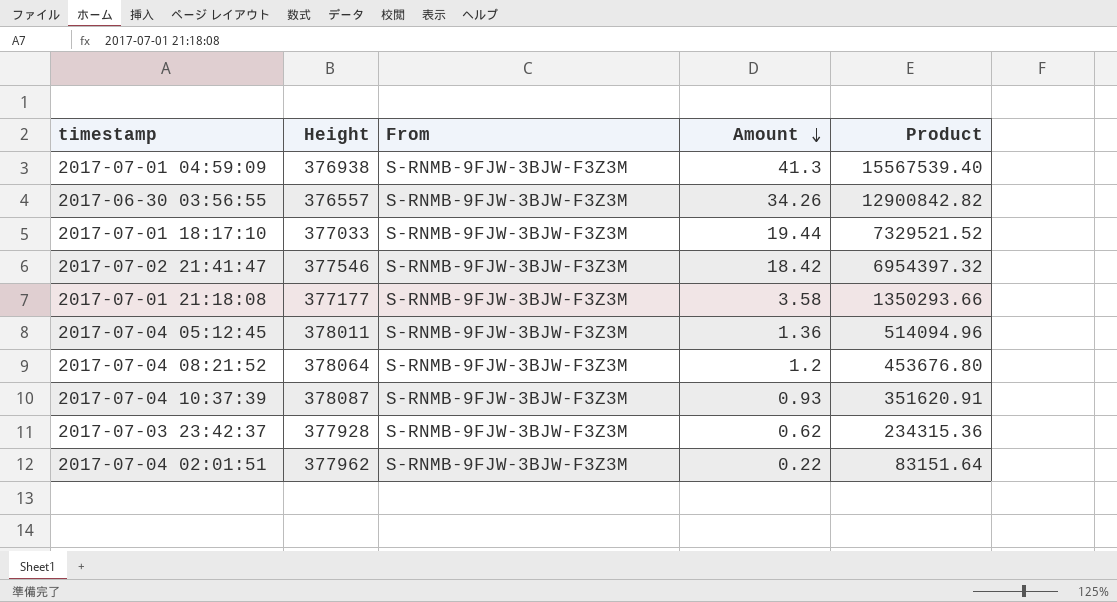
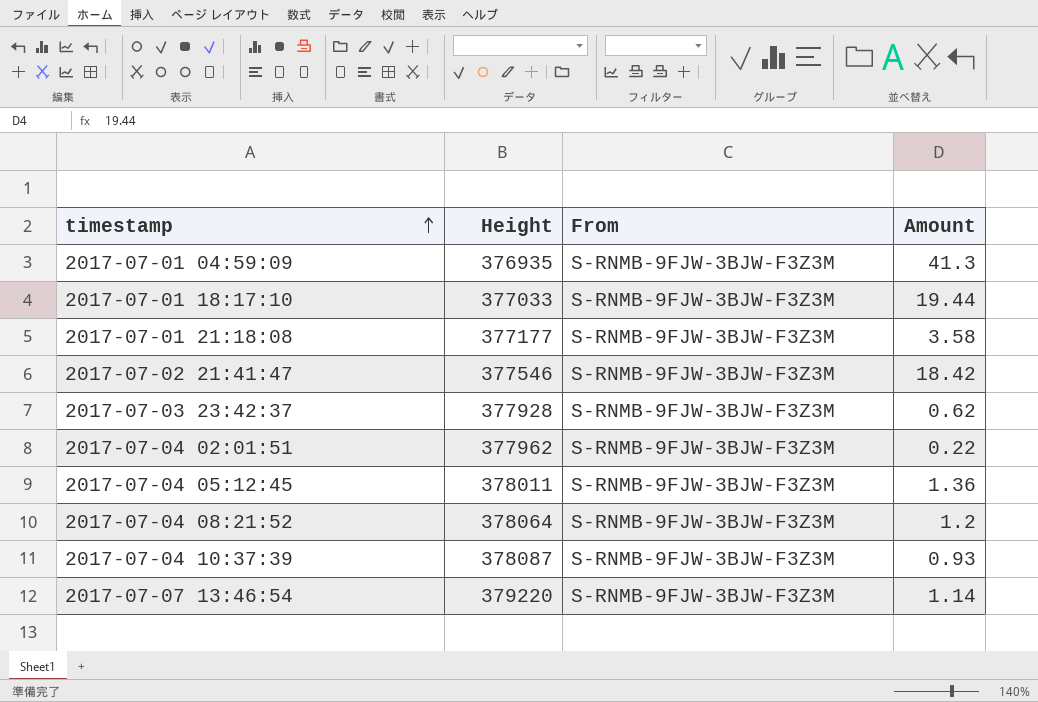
row order: Amount descending -> timestamp ascending
column Product | formula: [Height] * [Amount] -> none
row 2017-06-30 03:56:55: 376557 | S-RNMB-9FJW-3BJW-F3Z3M | 34.26 | 12900842.82 -> none
2017-07-01 04:59:09 | Height: 376938 -> 376935
row 2017-07-07 13:46:54: none -> 379220 | S-RNMB-9FJW-3BJW-F3Z3M | 1.14

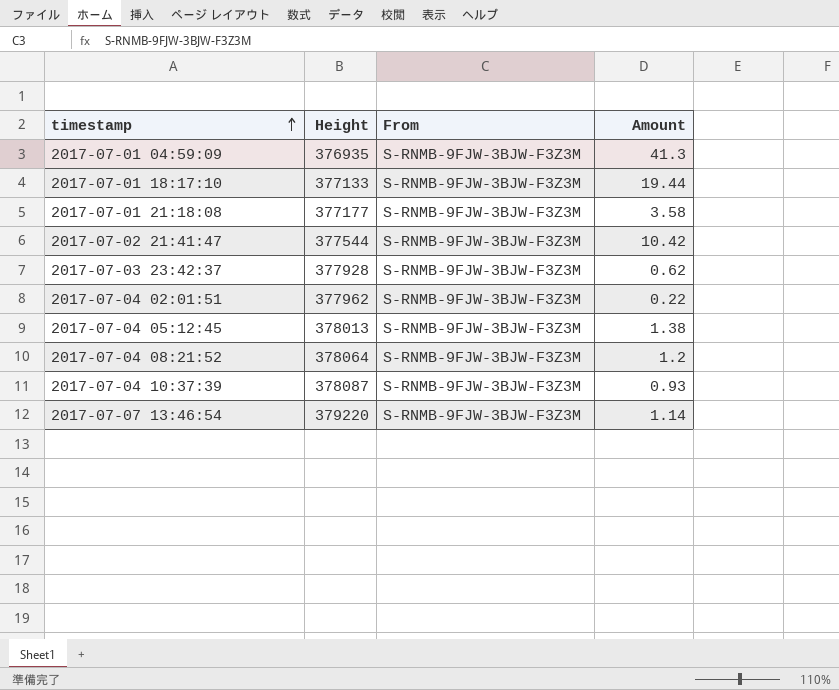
2017-07-01 18:17:10 | Height: 377033 -> 377133
2017-07-02 21:41:47 | Height: 377546 -> 377544
2017-07-02 21:41:47 | Amount: 18.42 -> 10.42
2017-07-04 05:12:45 | Height: 378011 -> 378013
2017-07-04 05:12:45 | Amount: 1.36 -> 1.38

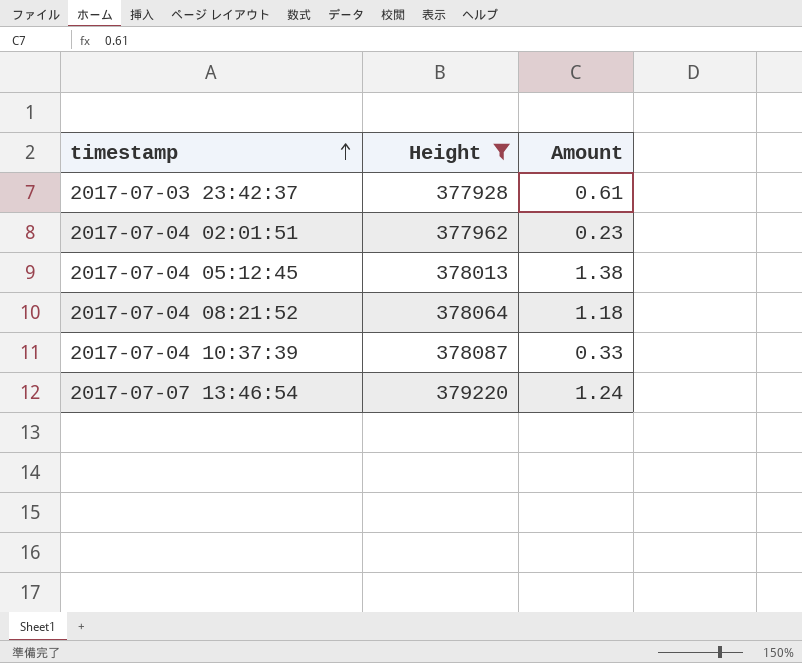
filter: none -> Height >= 377928
column From | position: 3 -> none
2017-07-03 23:42:37 | Amount: 0.62 -> 0.61
2017-07-04 02:01:51 | Amount: 0.22 -> 0.23
2017-07-04 08:21:52 | Amount: 1.2 -> 1.18
2017-07-04 10:37:39 | Amount: 0.93 -> 0.33
2017-07-07 13:46:54 | Amount: 1.14 -> 1.24

